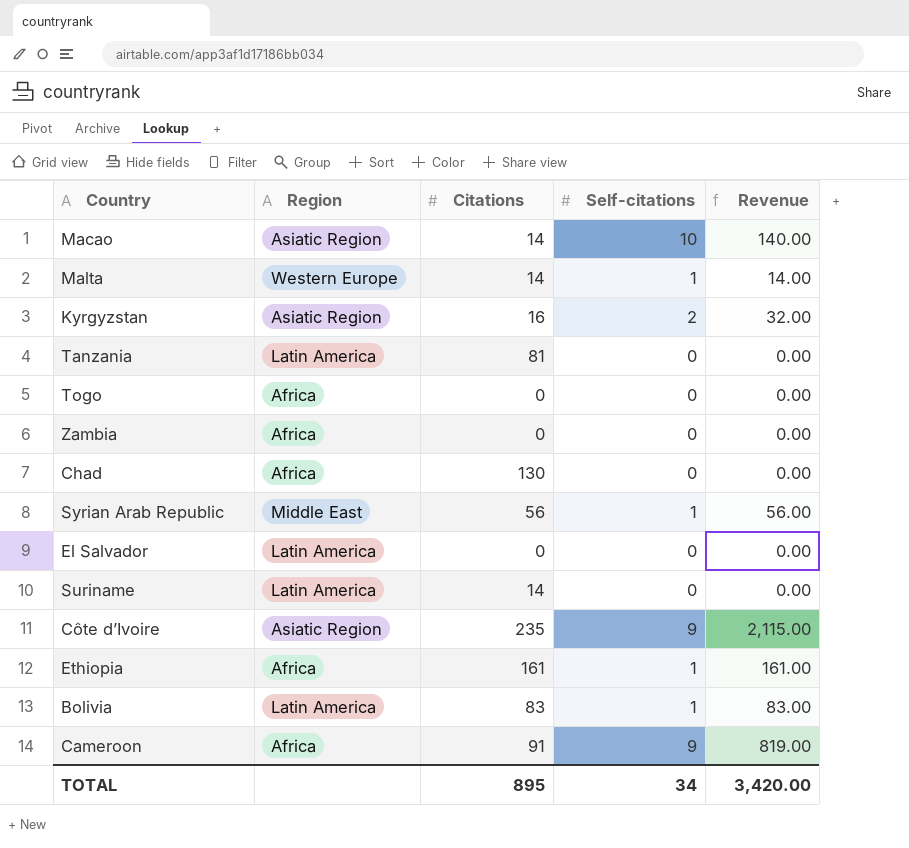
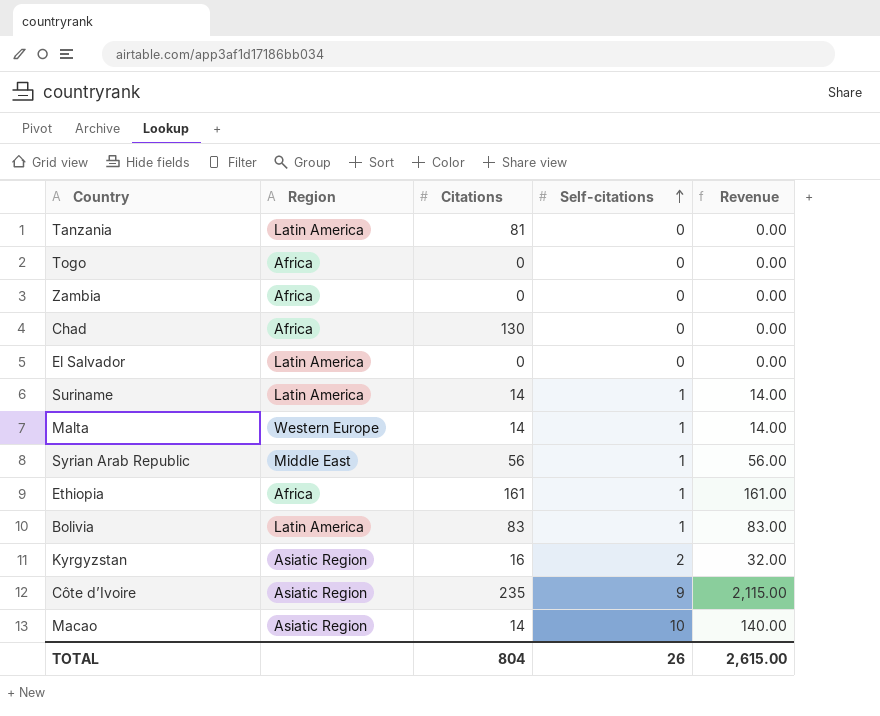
row order: none -> Self-citations ascending
row Cameroon: Africa | 91 | 9 | 819.00 -> none
Suriname | Self-citations: 0 -> 1
Suriname | Revenue: 0.00 -> 14.00
TOTAL | Citations: 895 -> 804
TOTAL | Self-citations: 34 -> 26
TOTAL | Revenue: 3,420.00 -> 2,615.00

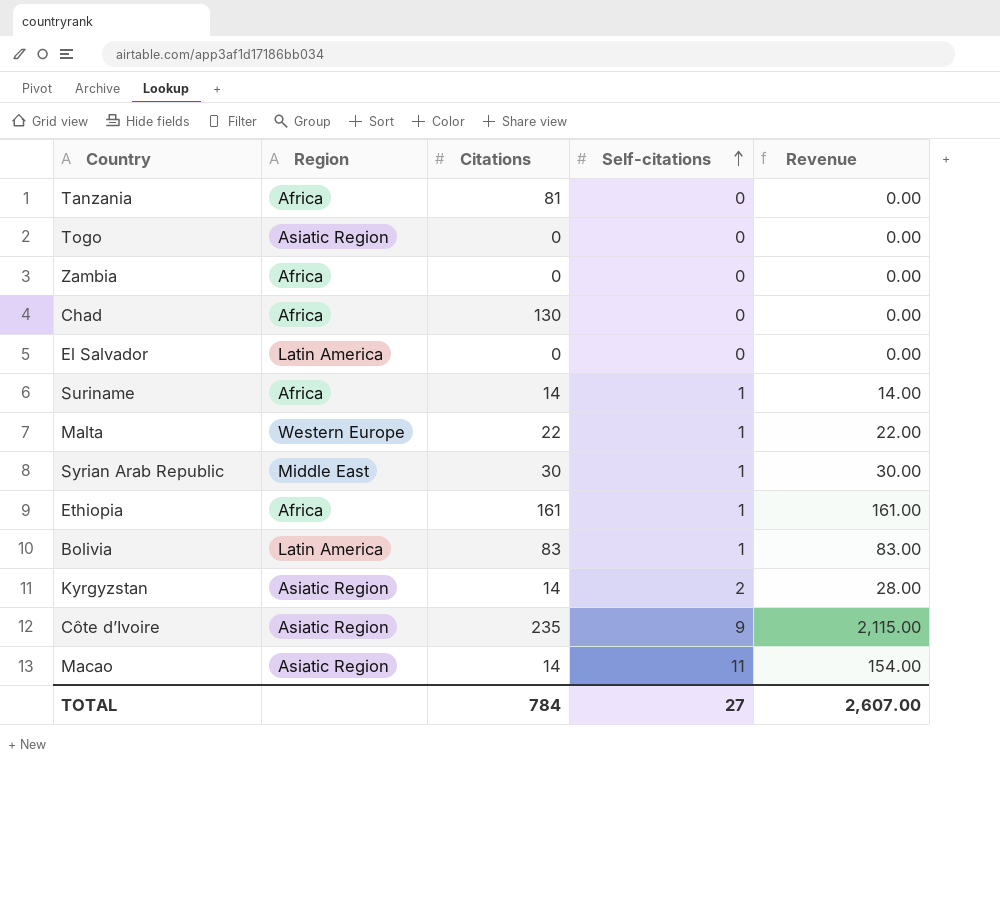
Tanzania | Region: Latin America -> Africa
Togo | Region: Africa -> Asiatic Region
Suriname | Region: Latin America -> Africa
Malta | Citations: 14 -> 22
Malta | Revenue: 14.00 -> 22.00
Syrian Arab Republic | Citations: 56 -> 30
Syrian Arab Republic | Revenue: 56.00 -> 30.00
Kyrgyzstan | Citations: 16 -> 14
Kyrgyzstan | Revenue: 32.00 -> 28.00
Macao | Self-citations: 10 -> 11
Macao | Revenue: 140.00 -> 154.00
TOTAL | Citations: 804 -> 784
TOTAL | Self-citations: 26 -> 27
TOTAL | Revenue: 2,615.00 -> 2,607.00

